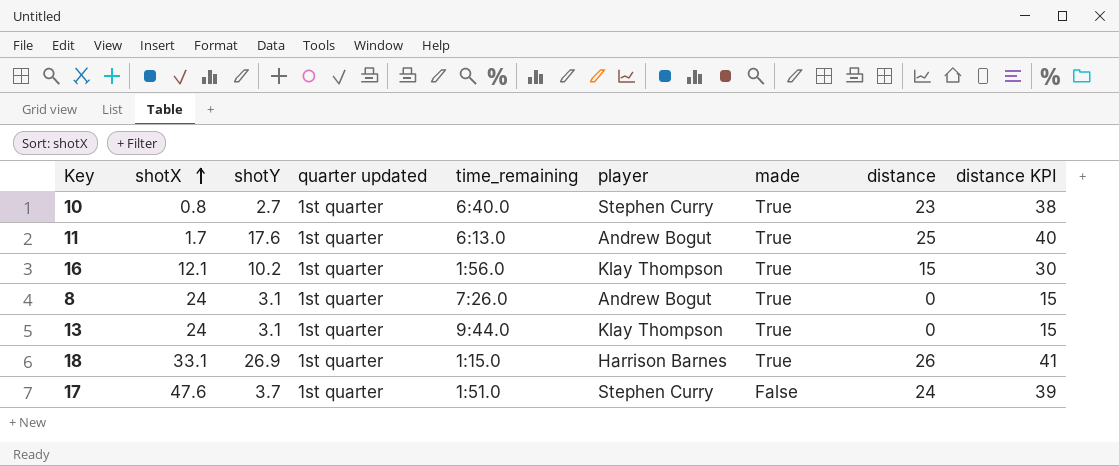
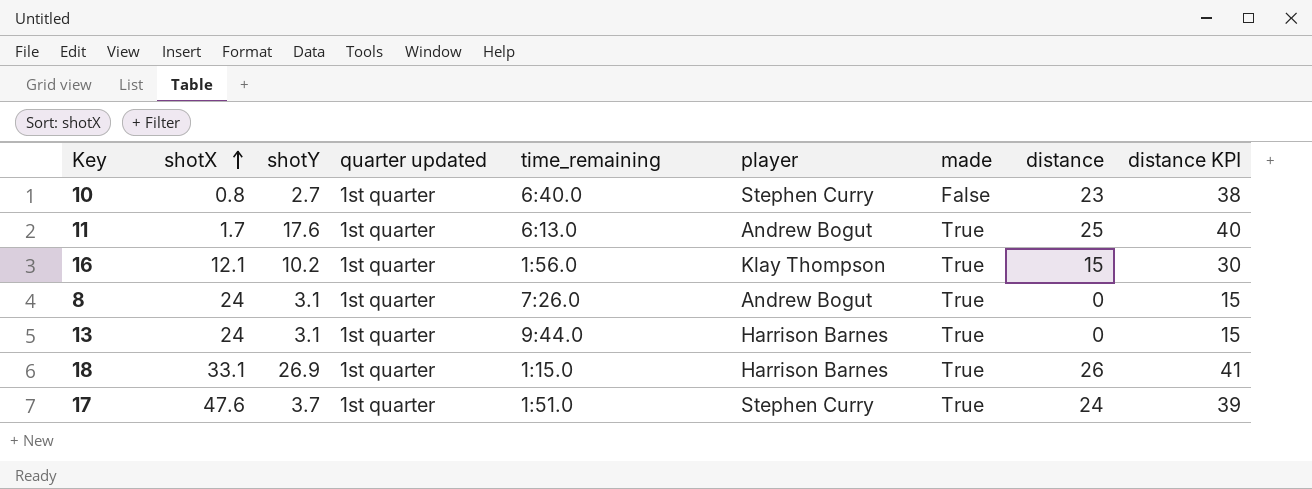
10 | made: True -> False
13 | player: Klay Thompson -> Harrison Barnes
17 | made: False -> True

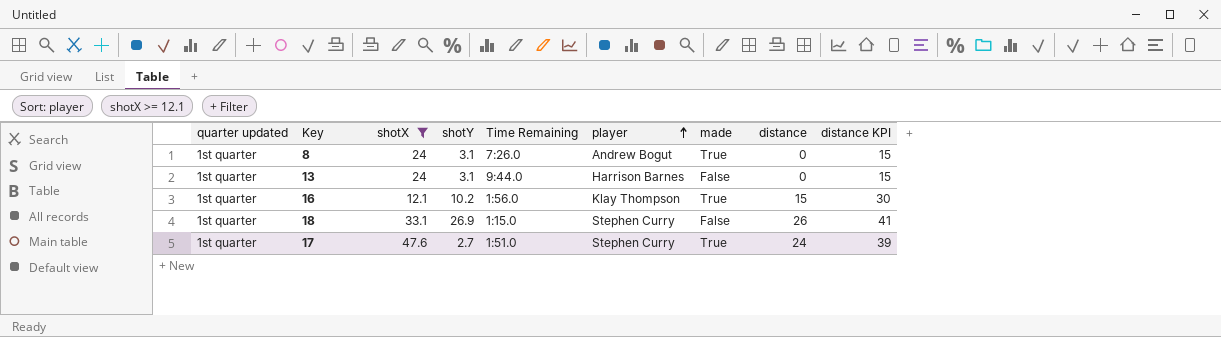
filter: none -> shotX >= 12.1
row order: shotX ascending -> player ascending
column quarter updated | position: 4 -> 1
column name: time_remaining -> Time Remaining
13 | made: True -> False
18 | player: Harrison Barnes -> Stephen Curry
18 | made: True -> False
17 | shotY: 3.7 -> 2.7

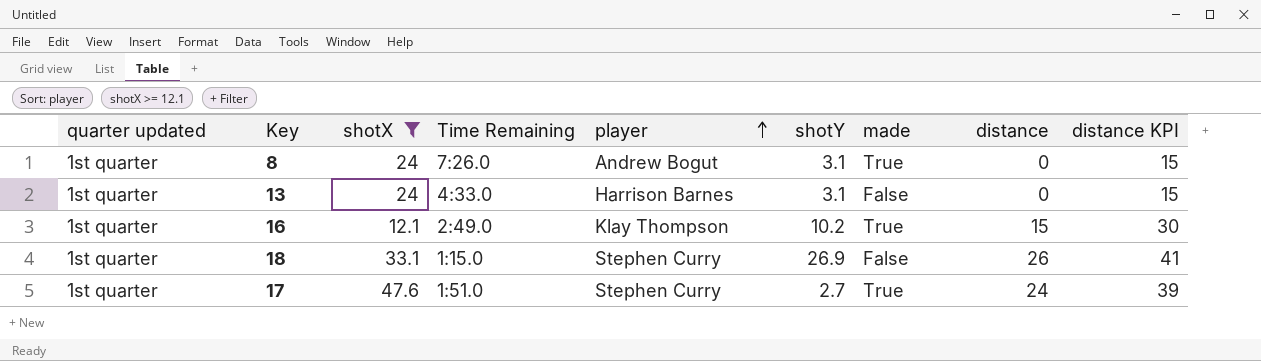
column shotY | position: 4 -> 6
13 | Time Remaining: 9:44.0 -> 4:33.0
16 | Time Remaining: 1:56.0 -> 2:49.0

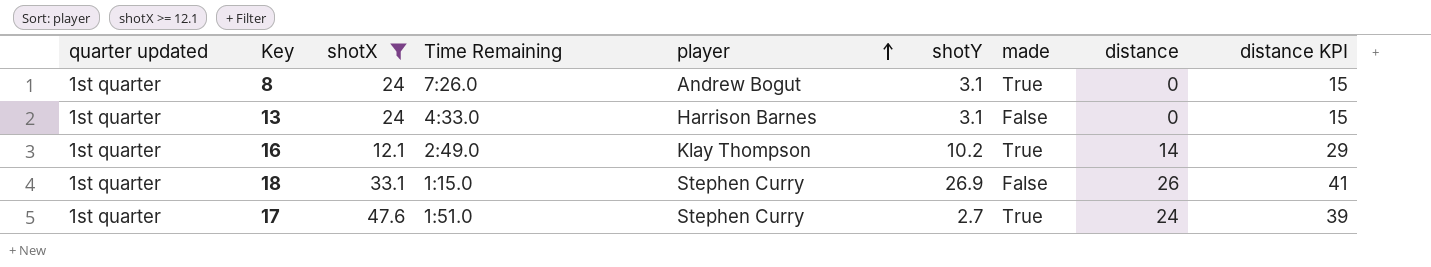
16 | distance: 15 -> 14
16 | distance KPI: 30 -> 29

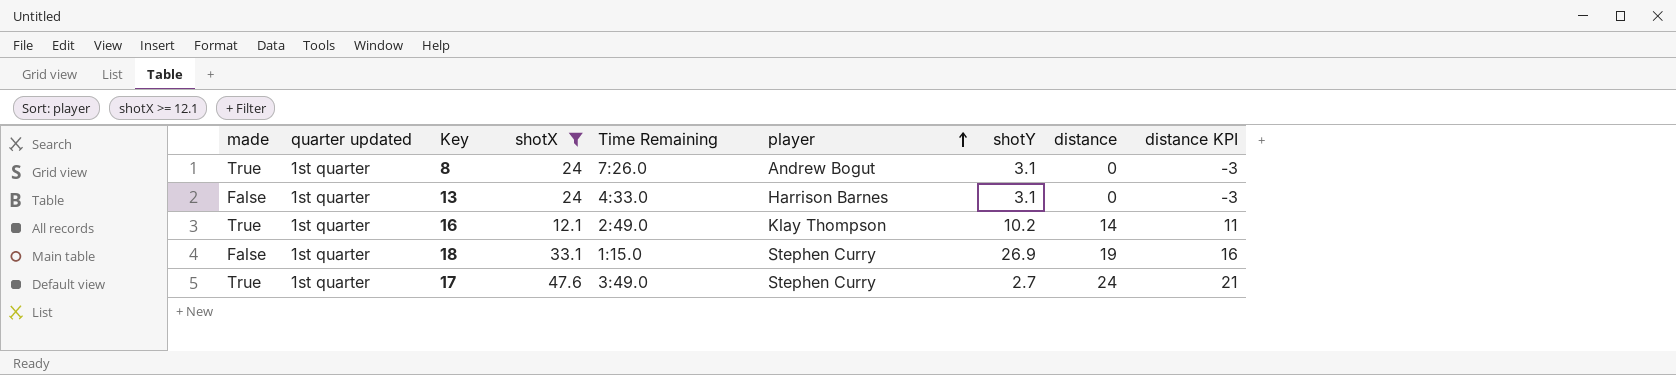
column made | position: 7 -> 1
column distance KPI | formula: [distance] + 15 -> [distance] - 3
18 | distance: 26 -> 19
17 | Time Remaining: 1:51.0 -> 3:49.0

